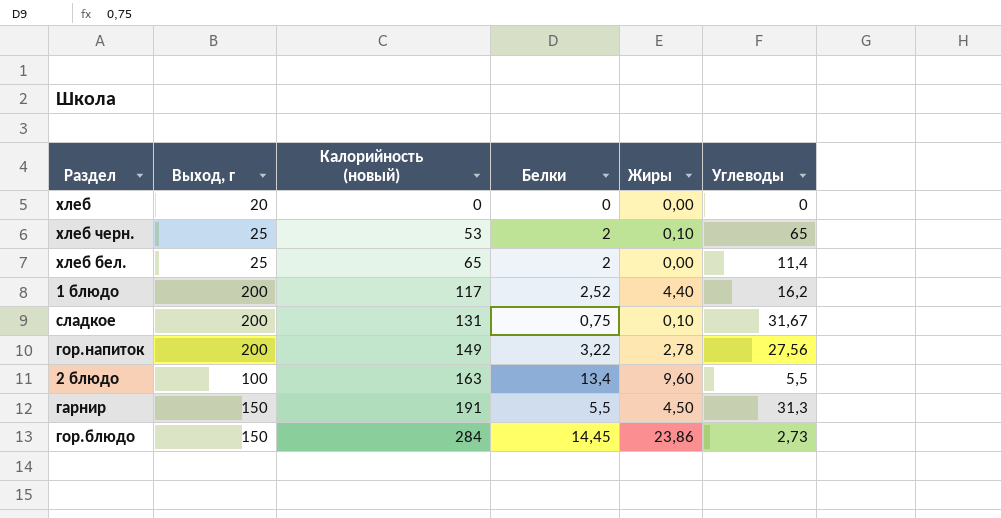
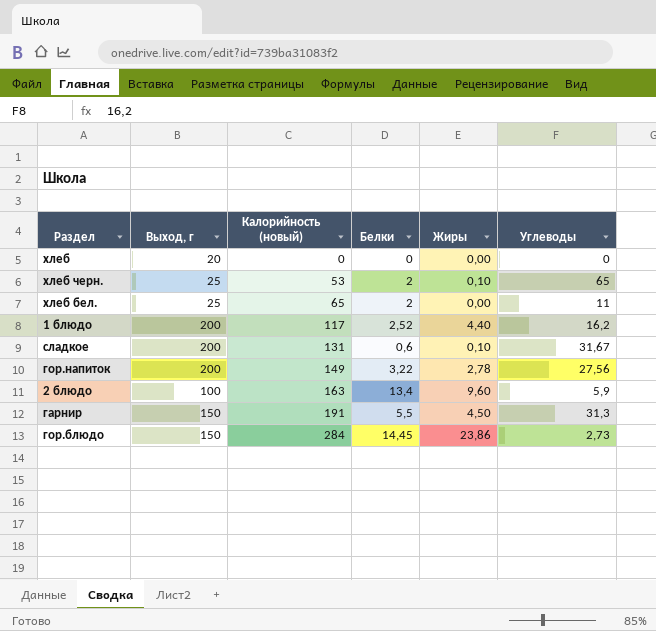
хлеб бел. | Углеводы: 11,4 -> 11
сладкое | Белки: 0,75 -> 0,6
2 блюдо | Углеводы: 5,5 -> 5,9

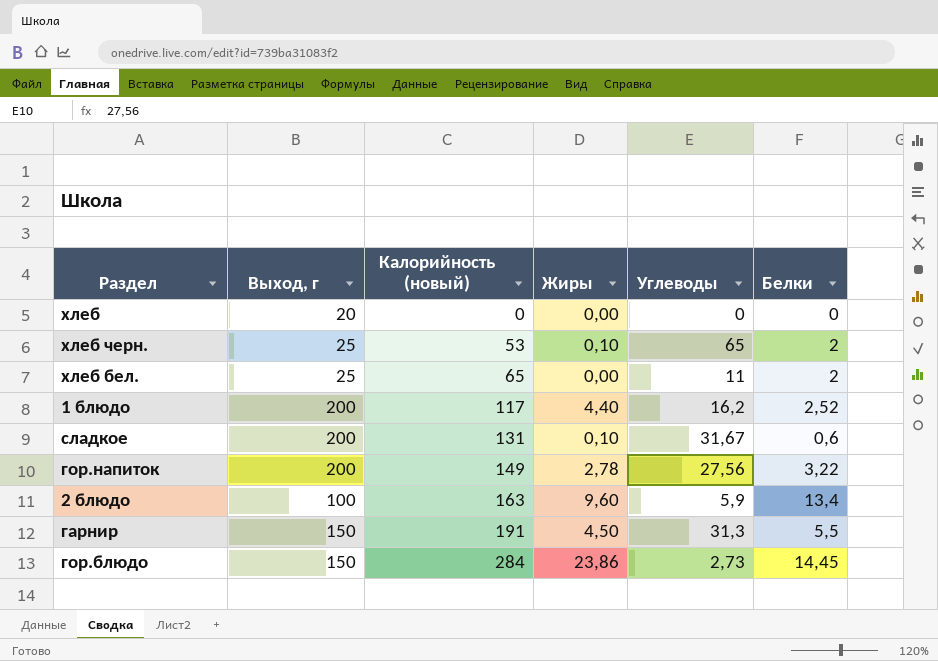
column Белки | position: 4 -> 6

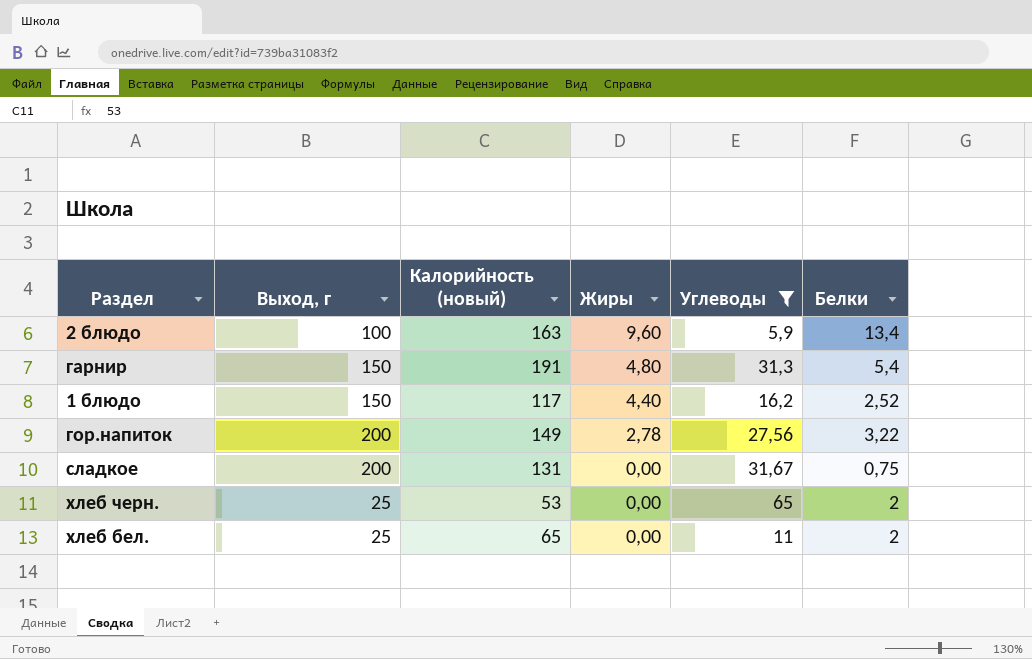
filter: none -> Углеводы >= 5,9
row order: Калорийность (новый) ascending -> Жиры descending
гарнир | Жиры: 4,50 -> 4,80
гарнир | Белки: 5,5 -> 5,4
1 блюдо | Выход, г: 200 -> 150
сладкое | Жиры: 0,10 -> 0,00
сладкое | Белки: 0,6 -> 0,75
хлеб черн. | Жиры: 0,10 -> 0,00

